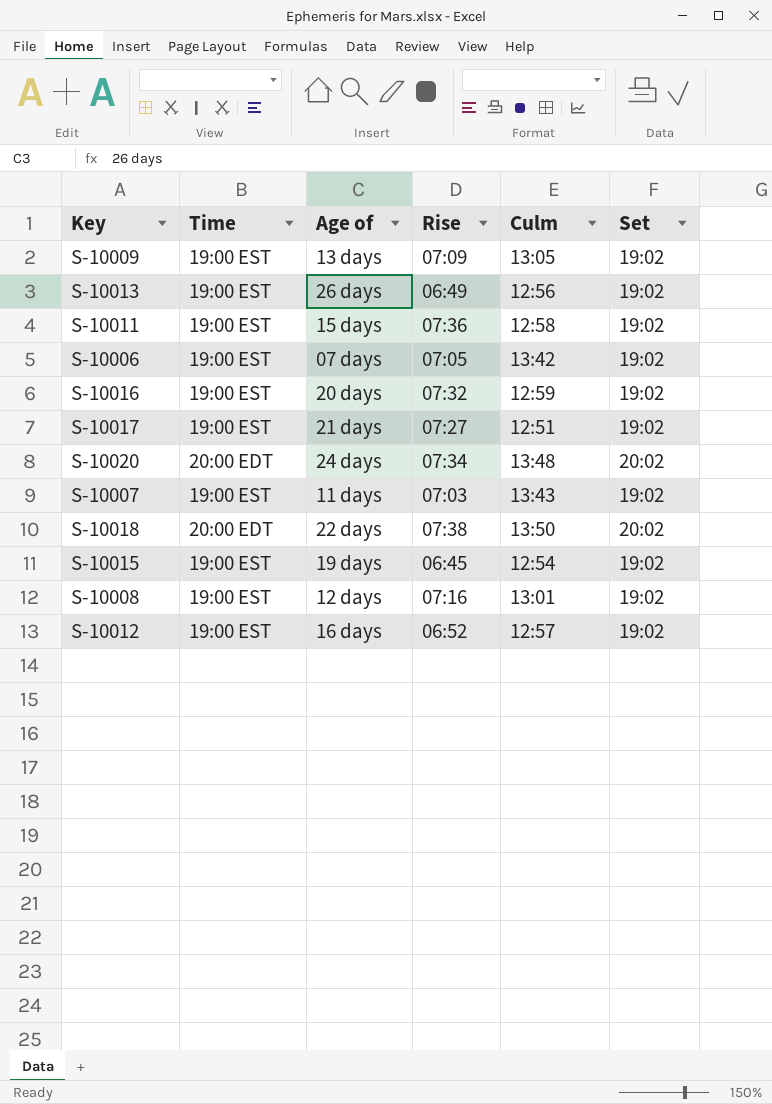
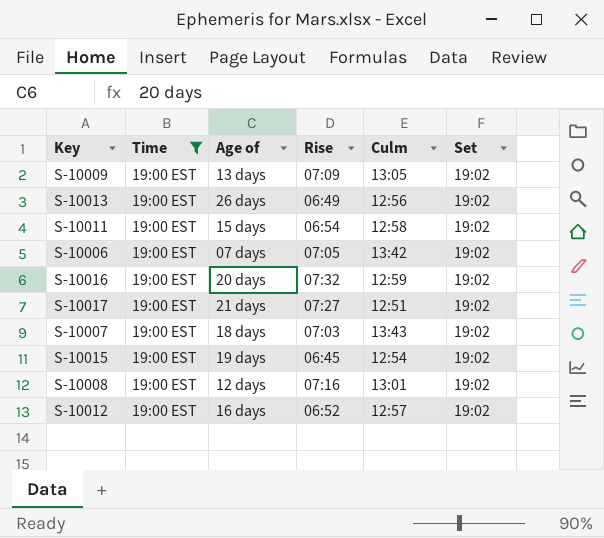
filter: none -> Time = 19:00 EST
S-10011 | Rise: 07:36 -> 06:54
S-10007 | Age of: 11 days -> 18 days

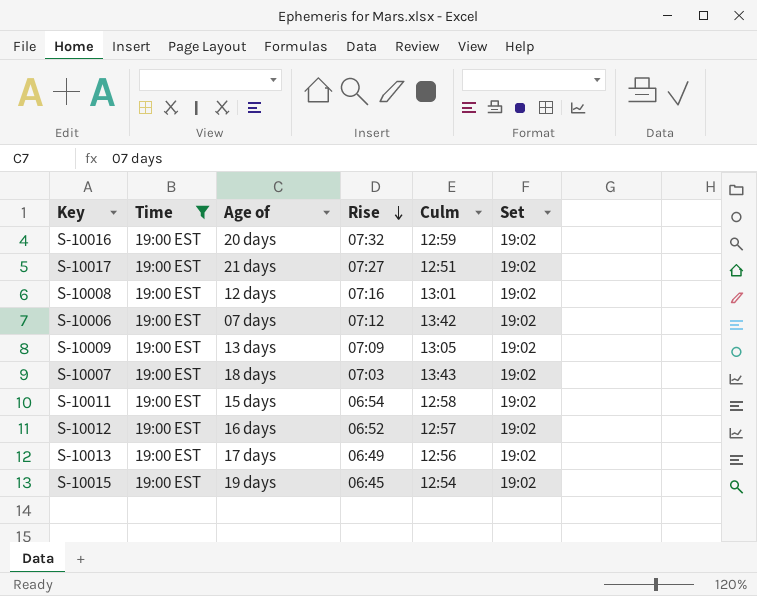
row order: none -> Rise descending
S-10006 | Rise: 07:05 -> 07:12
S-10013 | Age of: 26 days -> 17 days

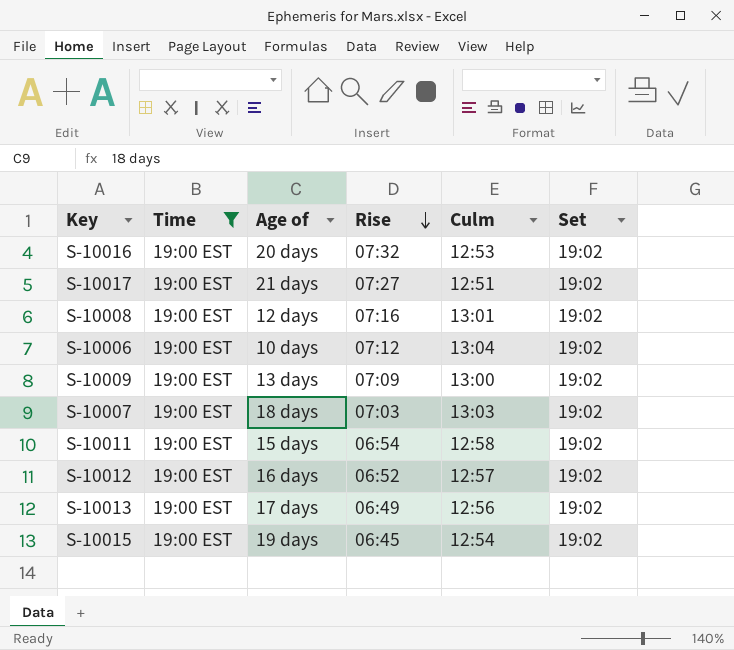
S-10016 | Culm: 12:59 -> 12:53
S-10006 | Age of: 07 days -> 10 days
S-10006 | Culm: 13:42 -> 13:04
S-10009 | Culm: 13:05 -> 13:00
S-10007 | Culm: 13:43 -> 13:03

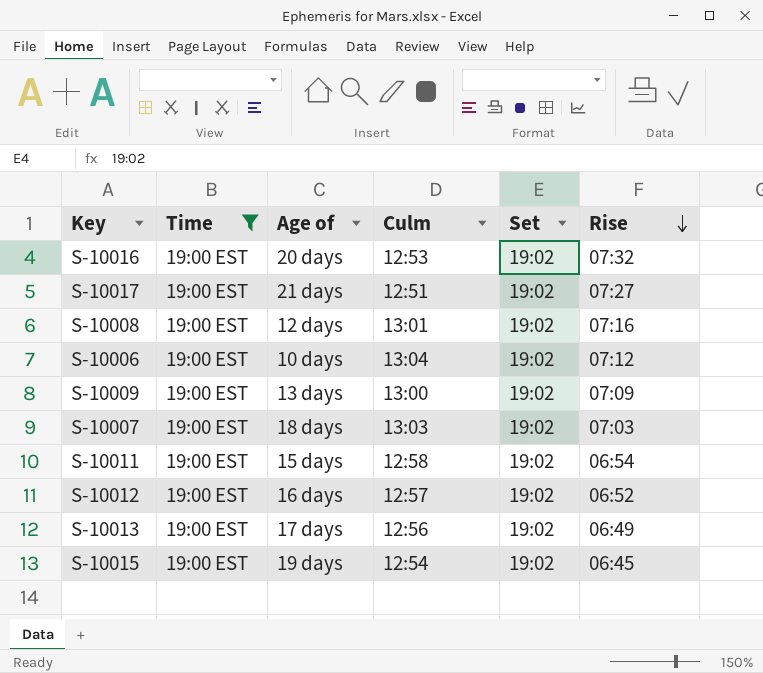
column Rise | position: 4 -> 6

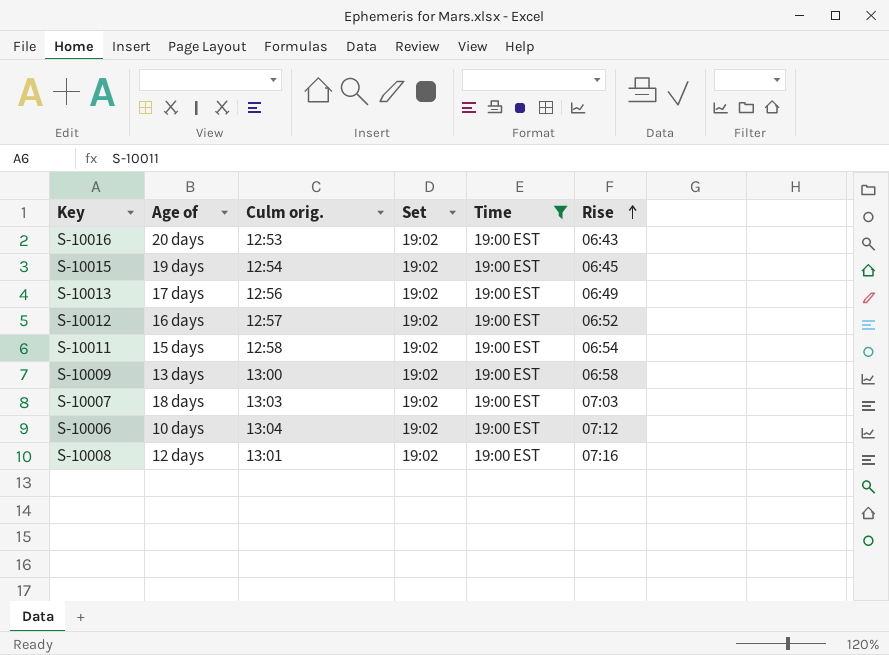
row order: Rise descending -> Rise ascending
column name: Culm -> Culm orig.
column Time | position: 2 -> 5
row S-10017: 19:00 EST | 21 days | 12:51 | 19:02 | 07:27 -> none
S-10016 | Rise: 07:32 -> 06:43
S-10009 | Rise: 07:09 -> 06:58

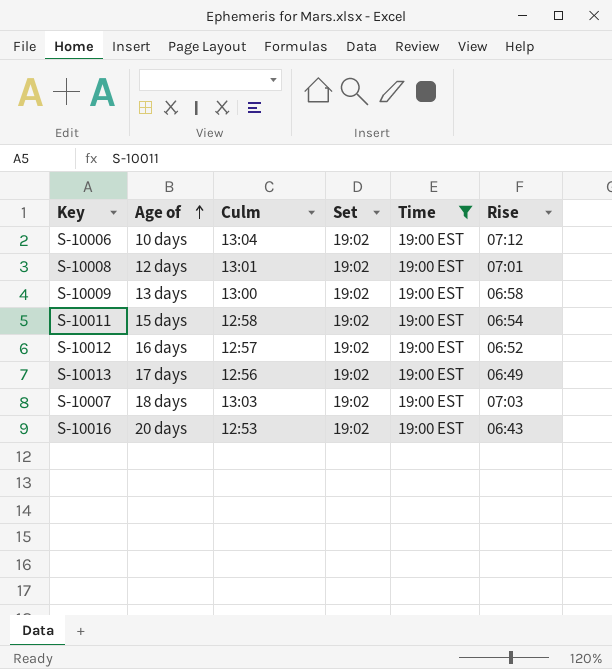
row order: Rise ascending -> Age of ascending
column name: Culm orig. -> Culm
row S-10015: 19 days | 12:54 | 19:02 | 19:00 EST | 06:45 -> none
S-10008 | Rise: 07:16 -> 07:01

